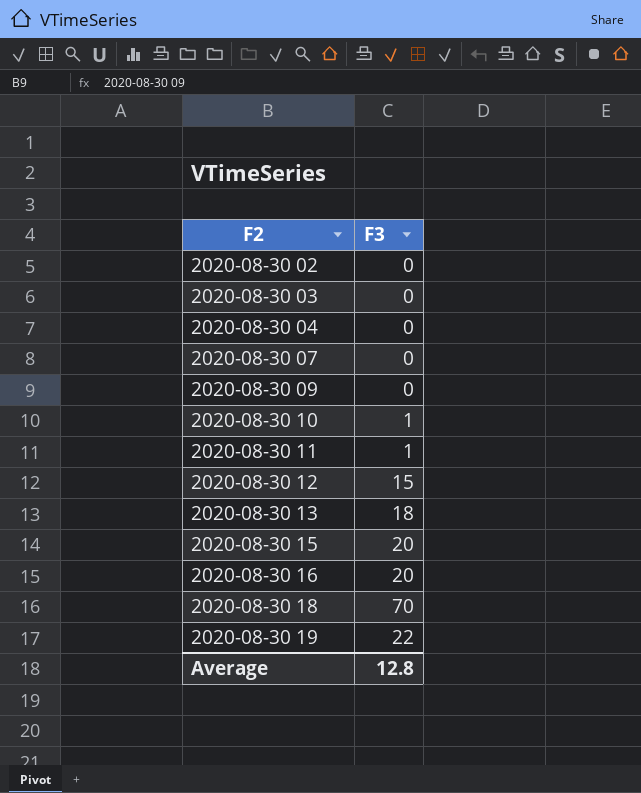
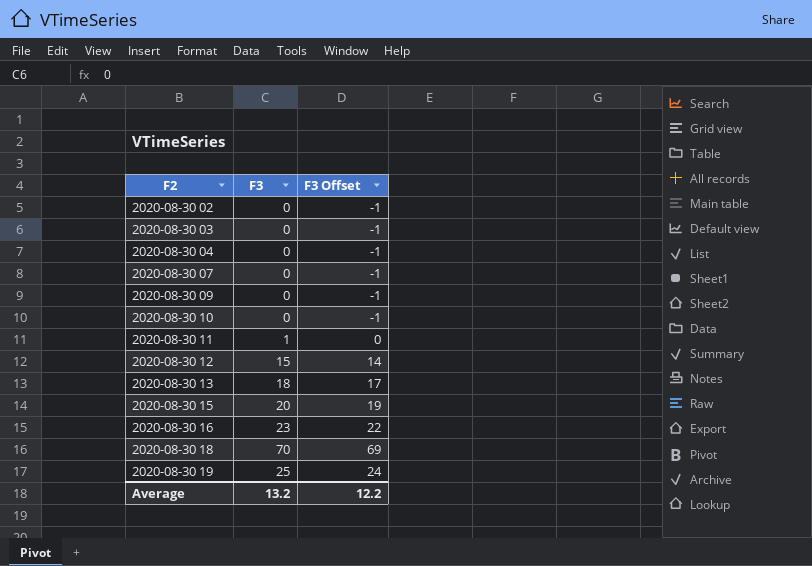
column F3 Offset | formula: none -> [F3] - 1
2020-08-30 10 | F3: 1 -> 0
2020-08-30 16 | F3: 20 -> 23
2020-08-30 19 | F3: 22 -> 25
Average | F3: 12.8 -> 13.2

